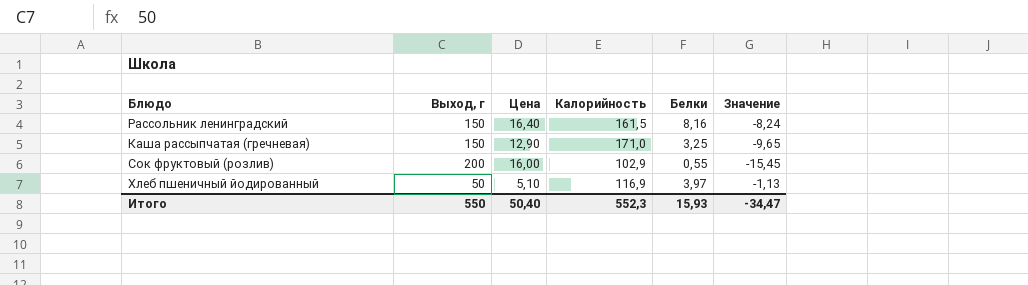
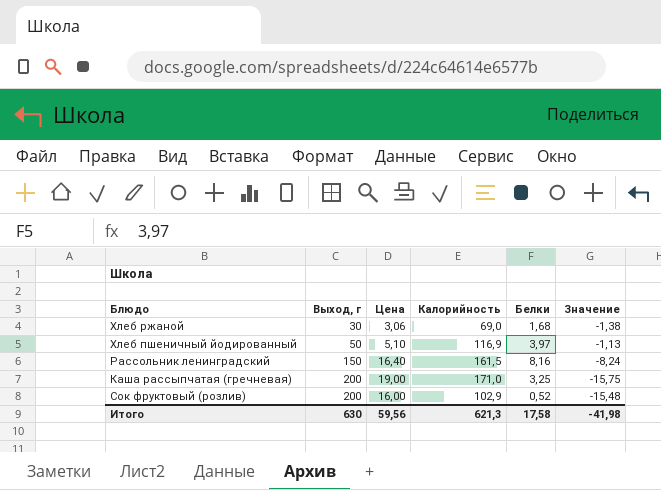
row order: none -> Выход, г ascending
row Хлеб ржаной: none -> 30 | 3,06 | 69,0 | 1,68 | -1,38
Каша рассыпчатая (гречневая) | Выход, г: 150 -> 200
Каша рассыпчатая (гречневая) | Цена: 12,90 -> 19,00
Каша рассыпчатая (гречневая) | Значение: -9,65 -> -15,75
Сок фруктовый (розлив) | Белки: 0,55 -> 0,52
Сок фруктовый (розлив) | Значение: -15,45 -> -15,48
Итого | Выход, г: 550 -> 630
Итого | Цена: 50,40 -> 59,56
Итого | Калорийность: 552,3 -> 621,3
Итого | Белки: 15,93 -> 17,58
Итого | Значение: -34,47 -> -41,98

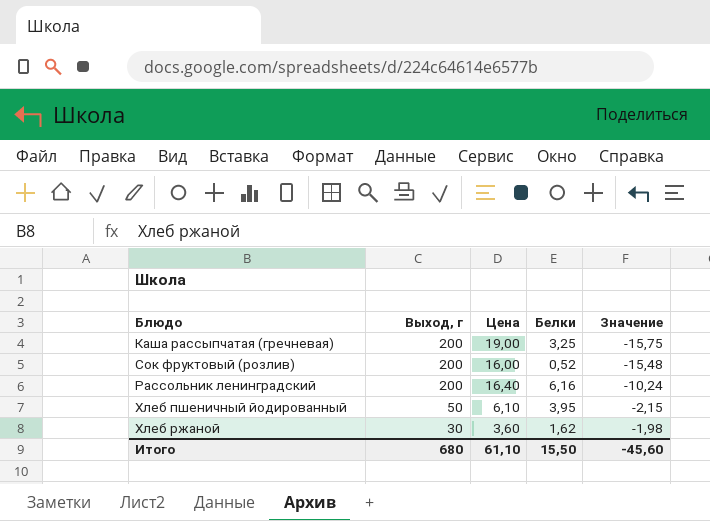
row order: Выход, г ascending -> Выход, г descending
column Калорийность | position: 4 -> none
Рассольник ленинградский | Выход, г: 150 -> 200
Рассольник ленинградский | Белки: 8,16 -> 6,16
Рассольник ленинградский | Значение: -8,24 -> -10,24
Хлеб пшеничный йодированный | Цена: 5,10 -> 6,10
Хлеб пшеничный йодированный | Белки: 3,97 -> 3,95
Хлеб пшеничный йодированный | Значение: -1,13 -> -2,15
Хлеб ржаной | Цена: 3,06 -> 3,60
Хлеб ржаной | Белки: 1,68 -> 1,62
Хлеб ржаной | Значение: -1,38 -> -1,98
Итого | Выход, г: 630 -> 680
Итого | Цена: 59,56 -> 61,10
Итого | Белки: 17,58 -> 15,50
Итого | Значение: -41,98 -> -45,60

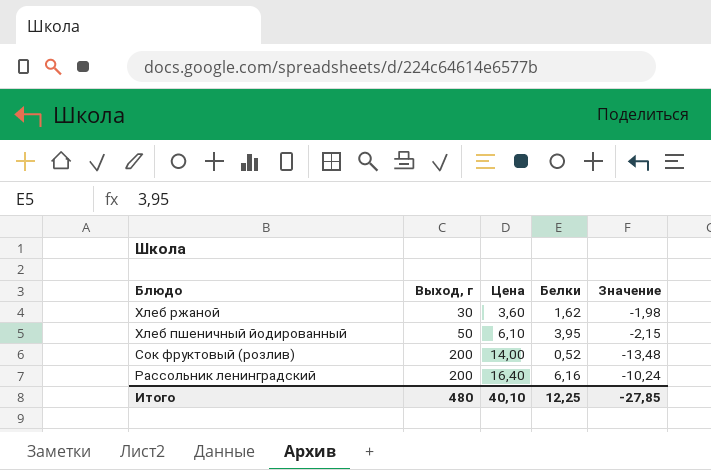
row order: Выход, г descending -> Блюдо descending
row Каша рассыпчатая (гречневая): 200 | 19,00 | 3,25 | -15,75 -> none
Сок фруктовый (розлив) | Цена: 16,00 -> 14,00
Сок фруктовый (розлив) | Значение: -15,48 -> -13,48
Итого | Выход, г: 680 -> 480
Итого | Цена: 61,10 -> 40,10
Итого | Белки: 15,50 -> 12,25
Итого | Значение: -45,60 -> -27,85

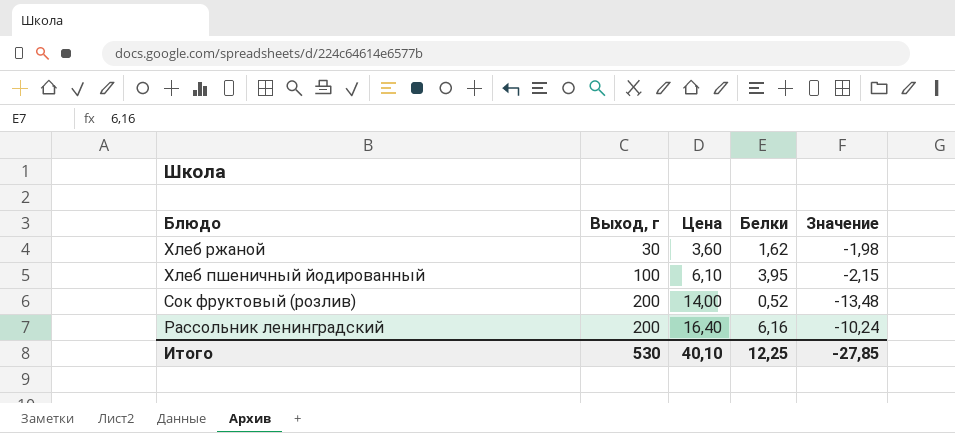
Хлеб пшеничный йодированный | Выход, г: 50 -> 100
Итого | Выход, г: 480 -> 530

